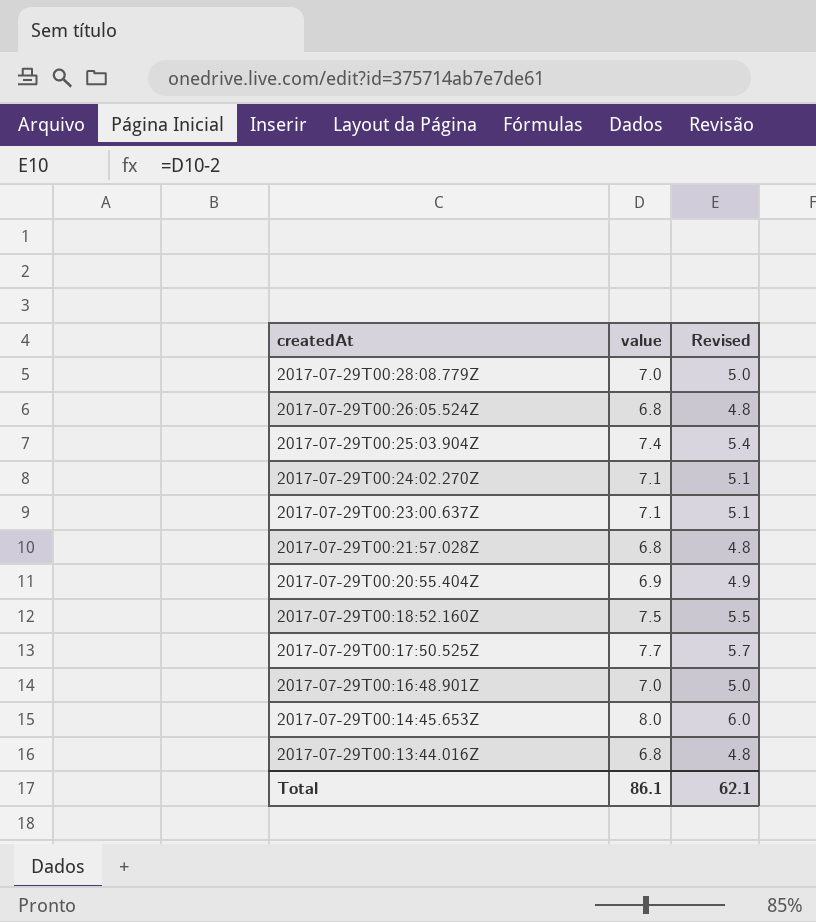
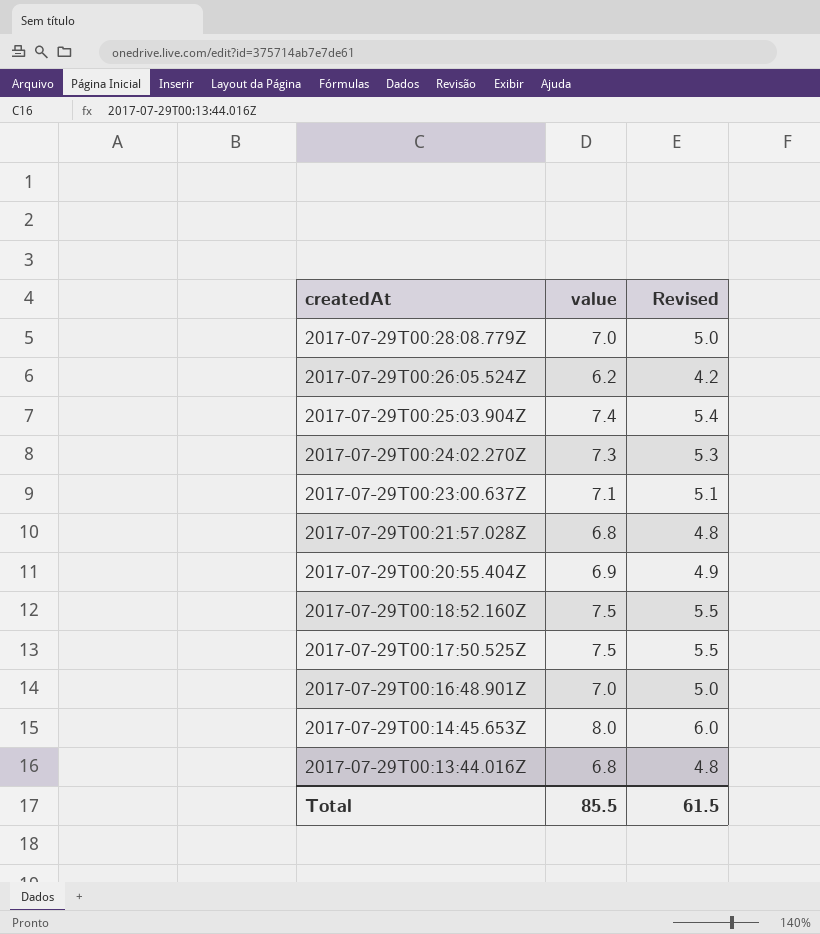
2017-07-29T00:26:05.524Z | value: 6.8 -> 6.2
2017-07-29T00:26:05.524Z | Revised: 4.8 -> 4.2
2017-07-29T00:24:02.270Z | value: 7.1 -> 7.3
2017-07-29T00:24:02.270Z | Revised: 5.1 -> 5.3
2017-07-29T00:17:50.525Z | value: 7.7 -> 7.5
2017-07-29T00:17:50.525Z | Revised: 5.7 -> 5.5
Total | value: 86.1 -> 85.5
Total | Revised: 62.1 -> 61.5

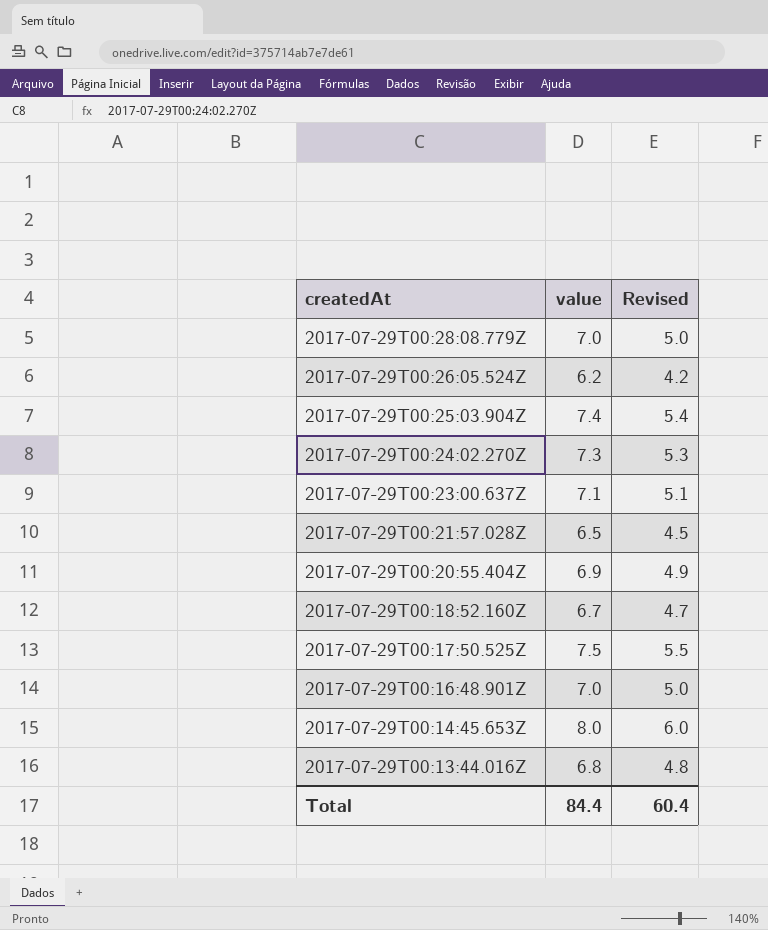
2017-07-29T00:21:57.028Z | value: 6.8 -> 6.5
2017-07-29T00:21:57.028Z | Revised: 4.8 -> 4.5
2017-07-29T00:18:52.160Z | value: 7.5 -> 6.7
2017-07-29T00:18:52.160Z | Revised: 5.5 -> 4.7
Total | value: 85.5 -> 84.4
Total | Revised: 61.5 -> 60.4

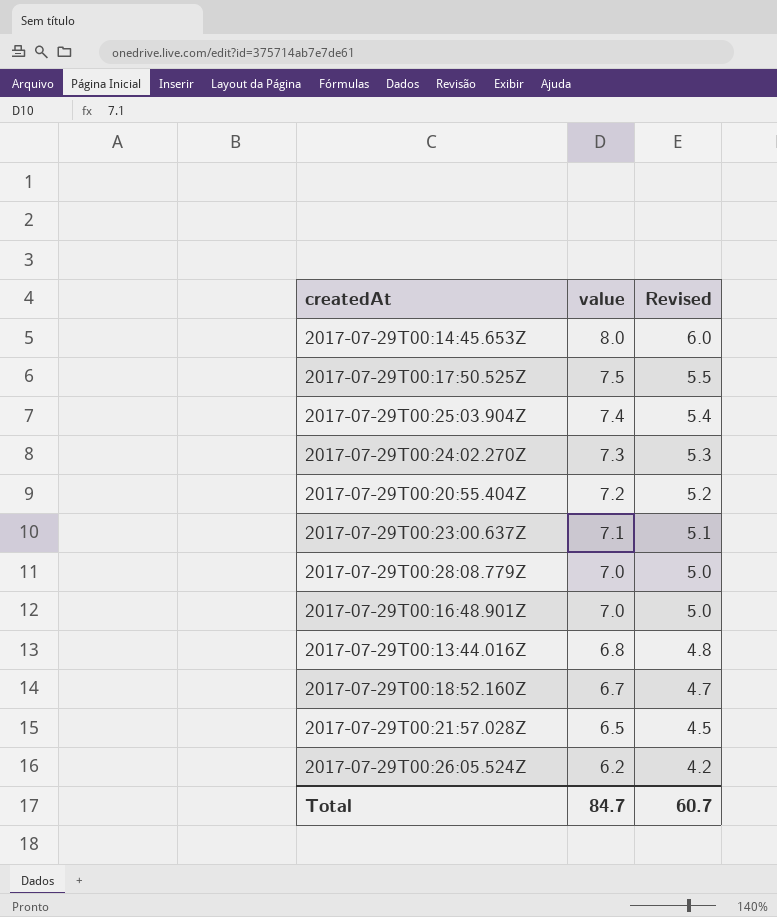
row order: createdAt descending -> value descending
2017-07-29T00:20:55.404Z | value: 6.9 -> 7.2
2017-07-29T00:20:55.404Z | Revised: 4.9 -> 5.2
Total | value: 84.4 -> 84.7
Total | Revised: 60.4 -> 60.7

